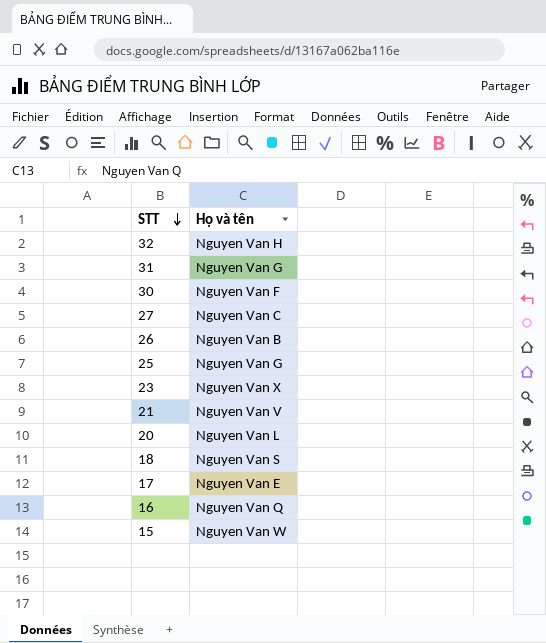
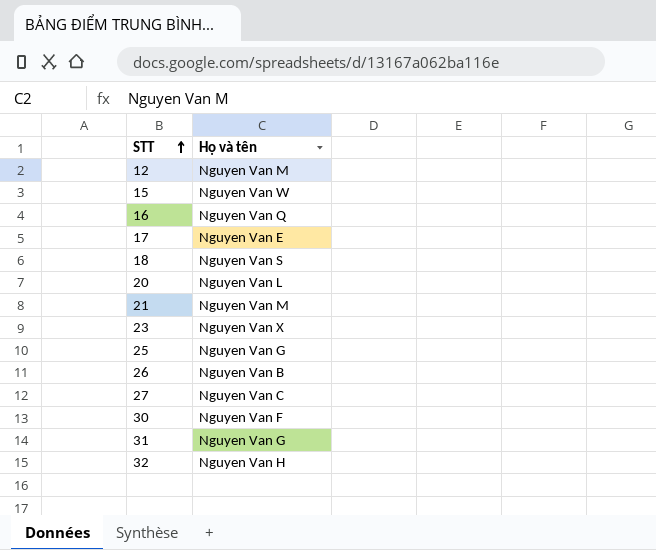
row order: STT descending -> STT ascending
row 12: none -> Nguyen Van M
21 | Họ và tên: Nguyen Van V -> Nguyen Van M

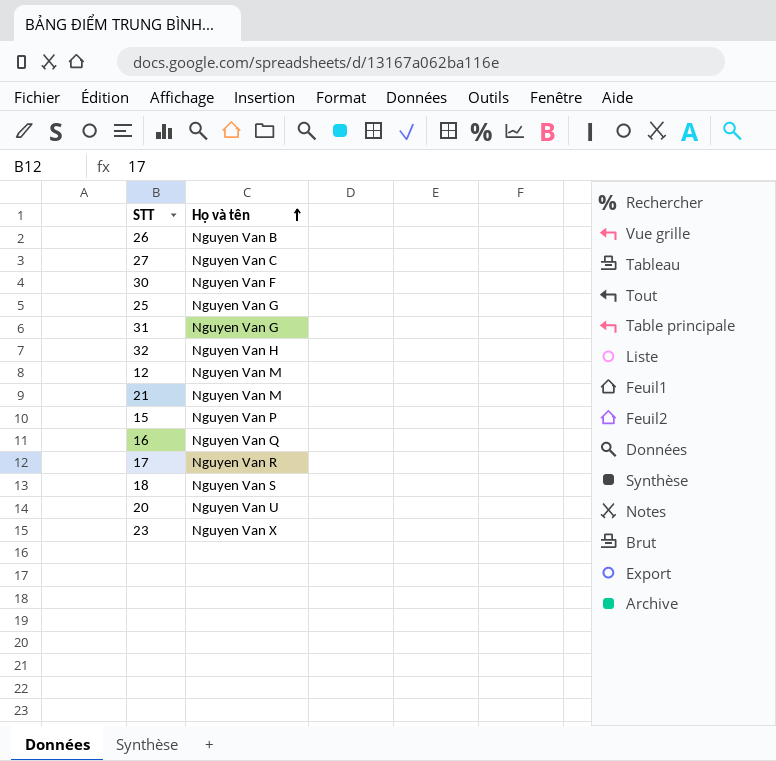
row order: STT ascending -> Họ và tên ascending
15 | Họ và tên: Nguyen Van W -> Nguyen Van P
17 | Họ và tên: Nguyen Van E -> Nguyen Van R
20 | Họ và tên: Nguyen Van L -> Nguyen Van U

